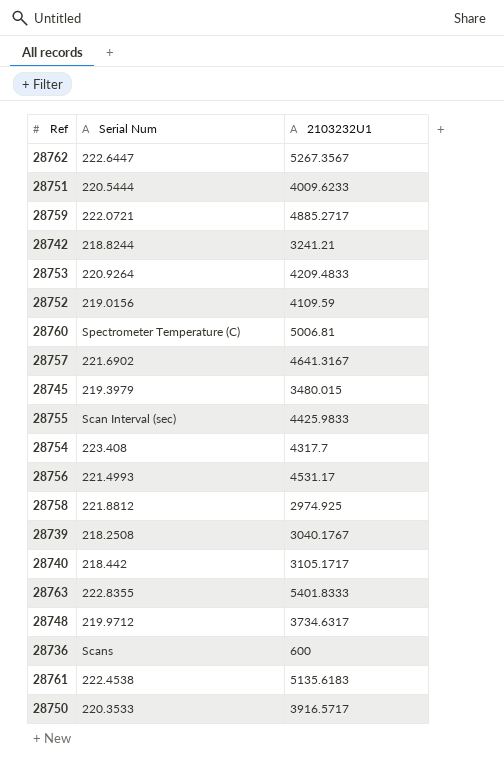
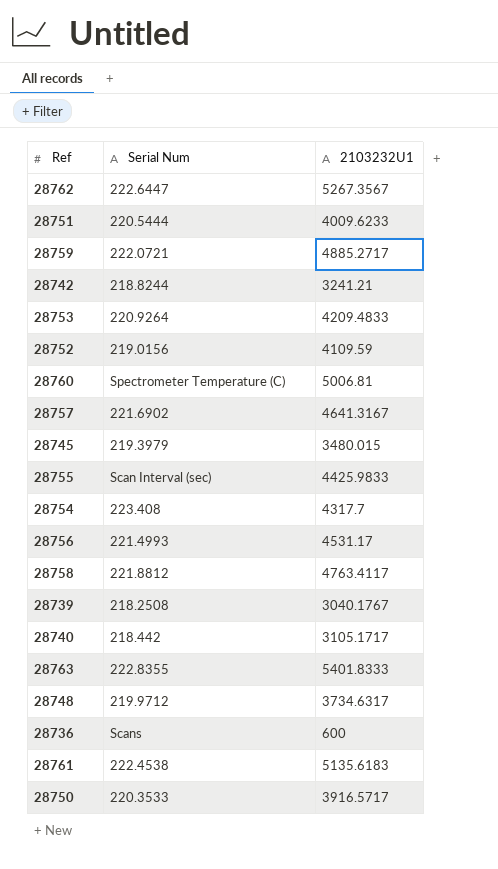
28758 | 2103232U1: 2974.925 -> 4763.4117

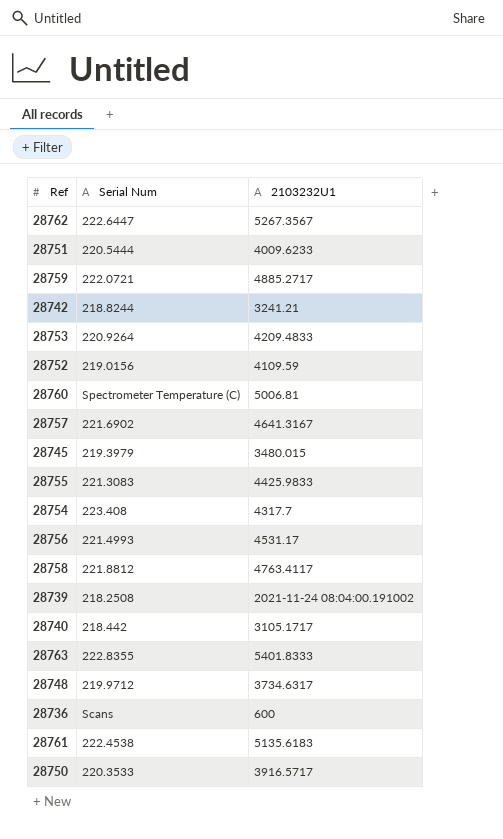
28755 | Serial Num: Scan Interval (sec) -> 221.3083
28739 | 2103232U1: 3040.1767 -> 2021-11-24 08:04:00.191002

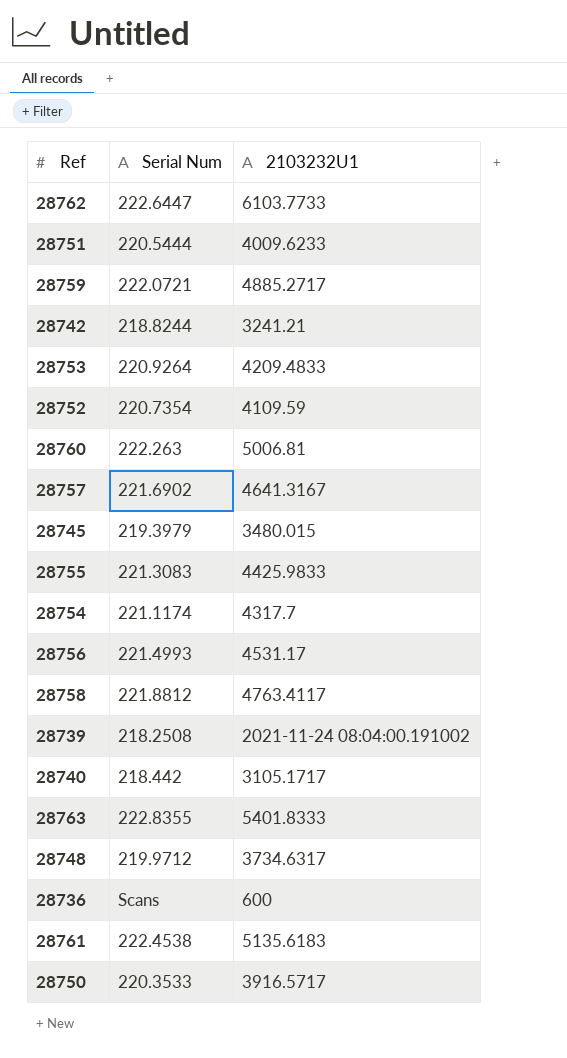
28762 | 2103232U1: 5267.3567 -> 6103.7733
28752 | Serial Num: 219.0156 -> 220.7354
28760 | Serial Num: Spectrometer Temperature (C) -> 222.263
28754 | Serial Num: 223.408 -> 221.1174

